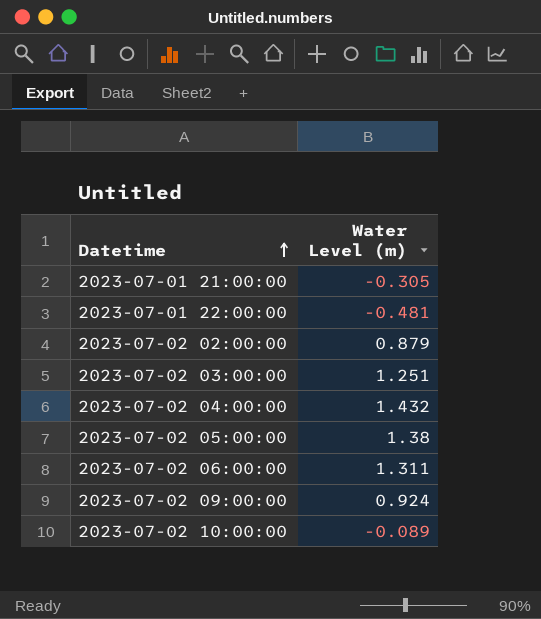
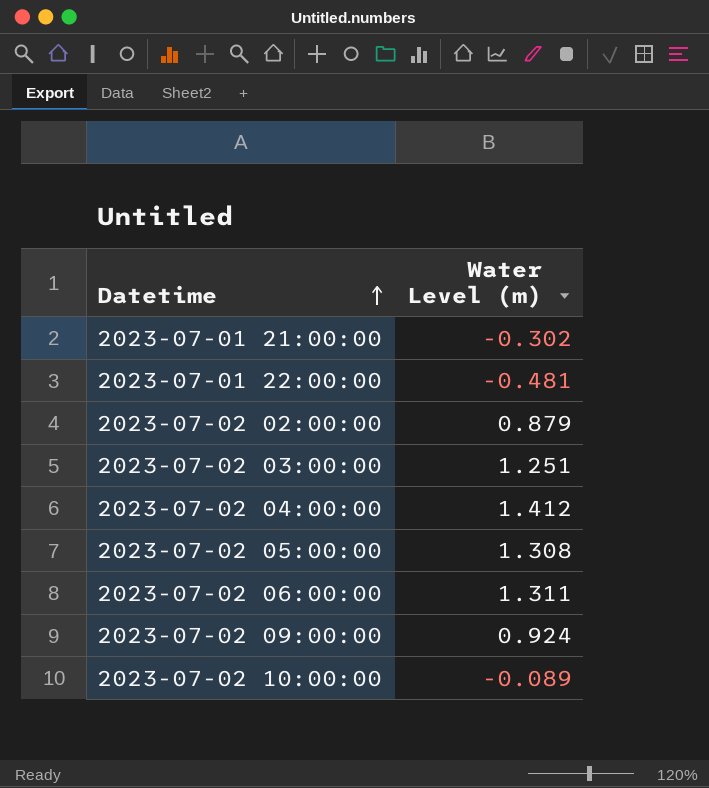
2023-07-01 21:00:00 | Water Level (m): -0.305 -> -0.302
2023-07-02 04:00:00 | Water Level (m): 1.432 -> 1.412
2023-07-02 05:00:00 | Water Level (m): 1.38 -> 1.308

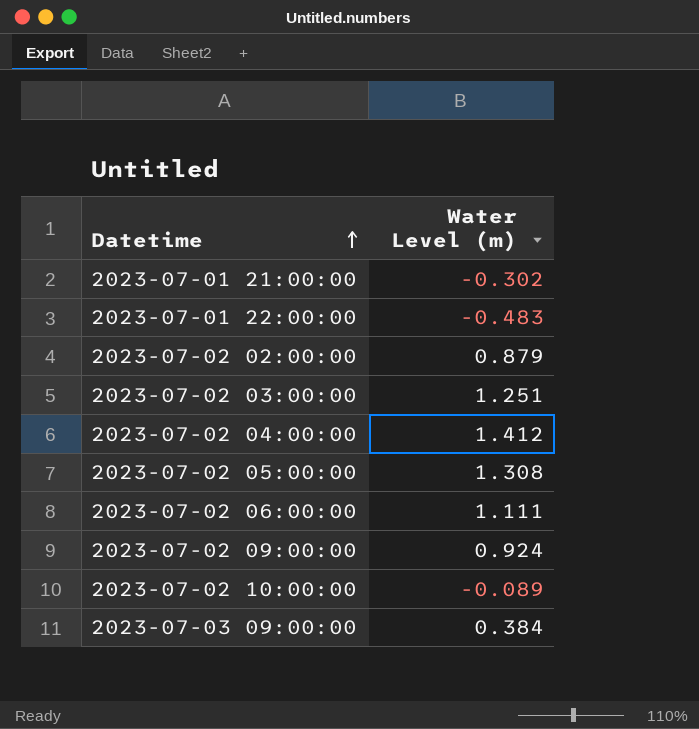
2023-07-01 22:00:00 | Water Level (m): -0.481 -> -0.483
2023-07-02 06:00:00 | Water Level (m): 1.311 -> 1.111
row 2023-07-03 09:00:00: none -> 0.384

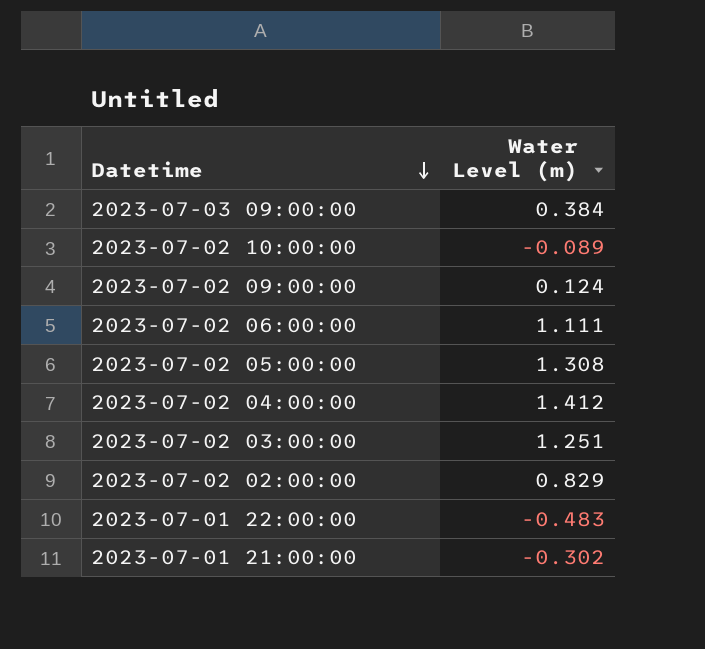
row order: Datetime ascending -> Datetime descending
2023-07-02 09:00:00 | Water Level (m): 0.924 -> 0.124
2023-07-02 02:00:00 | Water Level (m): 0.879 -> 0.829

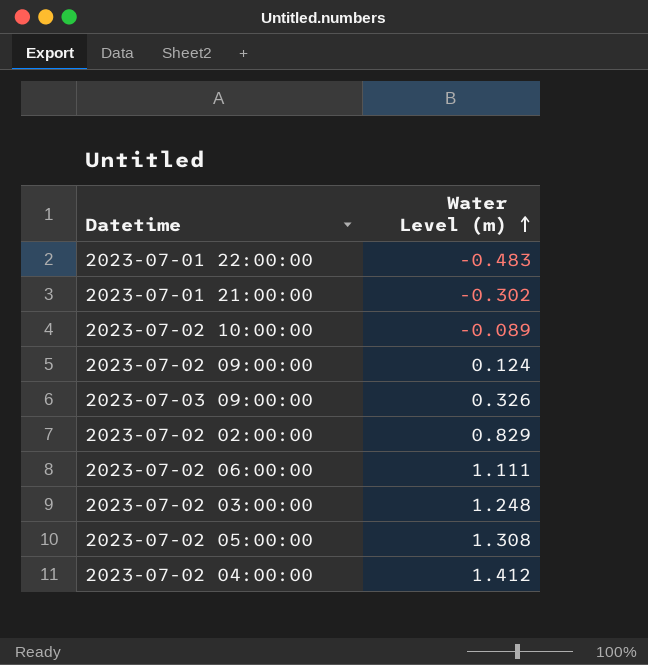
row order: Datetime descending -> Water Level (m) ascending
2023-07-03 09:00:00 | Water Level (m): 0.384 -> 0.326
2023-07-02 03:00:00 | Water Level (m): 1.251 -> 1.248

